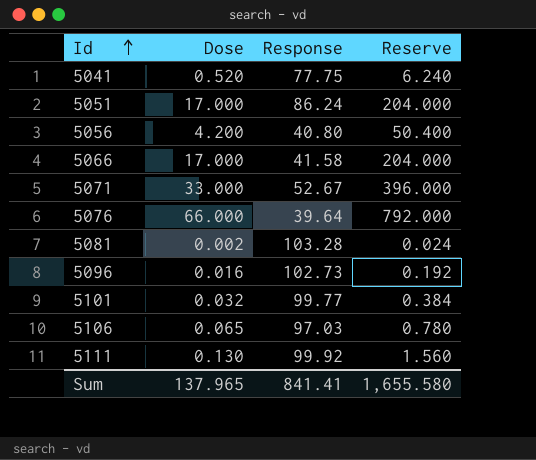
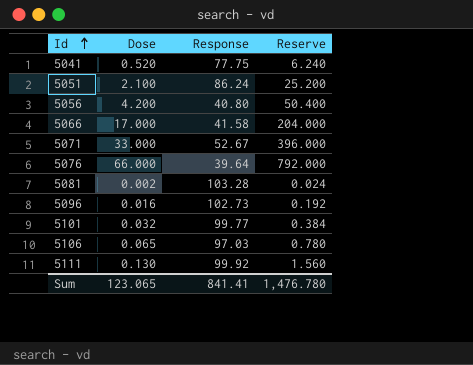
5051 | Dose: 17.000 -> 2.100
5051 | Reserve: 204.000 -> 25.200
Sum | Dose: 137.965 -> 123.065
Sum | Reserve: 1,655.580 -> 1,476.780

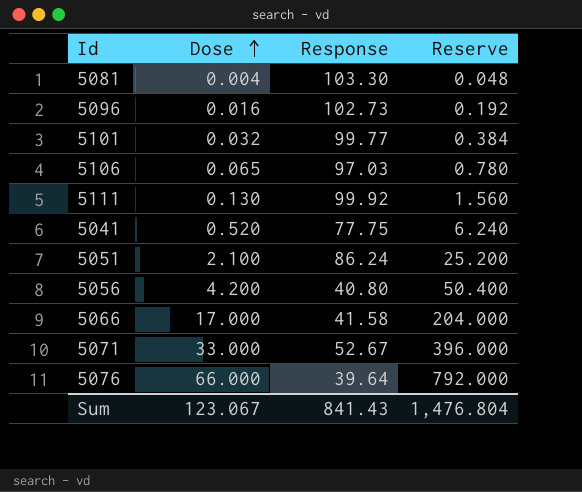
row order: Id ascending -> Dose ascending
5081 | Dose: 0.002 -> 0.004
5081 | Response: 103.28 -> 103.30
5081 | Reserve: 0.024 -> 0.048
Sum | Dose: 123.065 -> 123.067
Sum | Response: 841.41 -> 841.43
Sum | Reserve: 1,476.780 -> 1,476.804

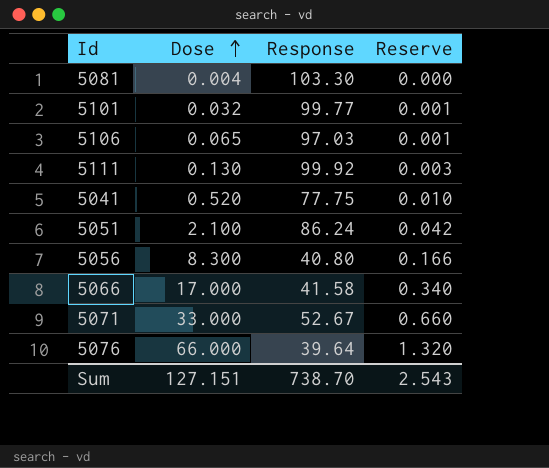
column Reserve | formula: [Dose] * 12 -> [Dose] * 0.02
row 5096: 0.016 | 102.73 | 0.192 -> none
5056 | Dose: 4.200 -> 8.300
Sum | Dose: 123.067 -> 127.151
Sum | Response: 841.43 -> 738.70
Sum | Reserve: 1,476.804 -> 2.543

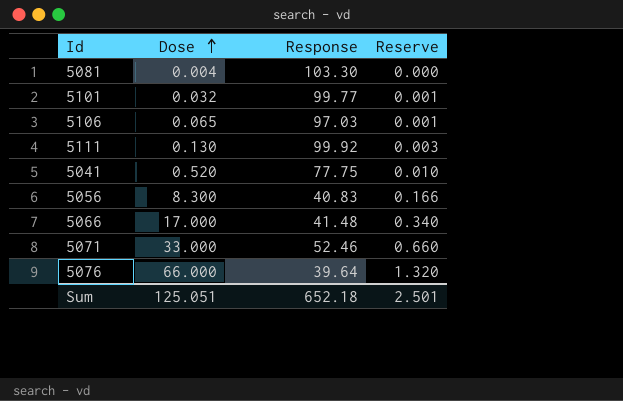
row 5051: 2.100 | 86.24 | 0.042 -> none
5056 | Response: 40.80 -> 40.83
5066 | Response: 41.58 -> 41.48
5071 | Response: 52.67 -> 52.46
Sum | Dose: 127.151 -> 125.051
Sum | Response: 738.70 -> 652.18
Sum | Reserve: 2.543 -> 2.501

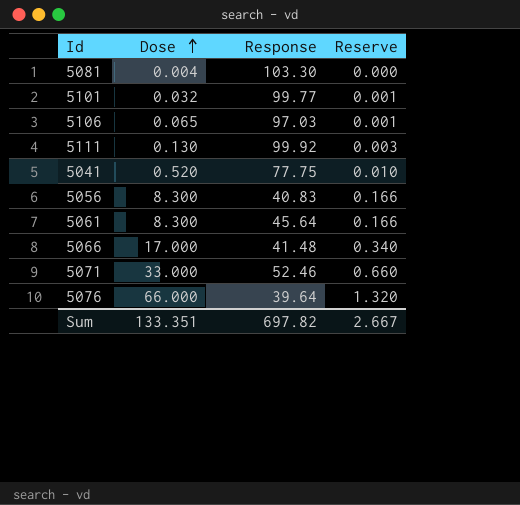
row 5061: none -> 8.300 | 45.64 | 0.166
Sum | Dose: 125.051 -> 133.351
Sum | Response: 652.18 -> 697.82
Sum | Reserve: 2.501 -> 2.667

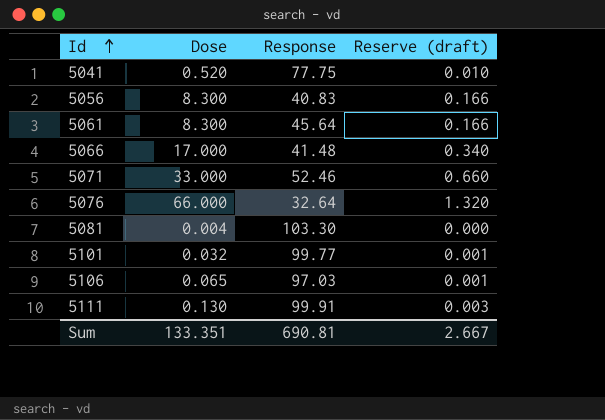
row order: Dose ascending -> Id ascending
column name: Reserve -> Reserve (draft)
5076 | Response: 39.64 -> 32.64
5111 | Response: 99.92 -> 99.91
Sum | Response: 697.82 -> 690.81

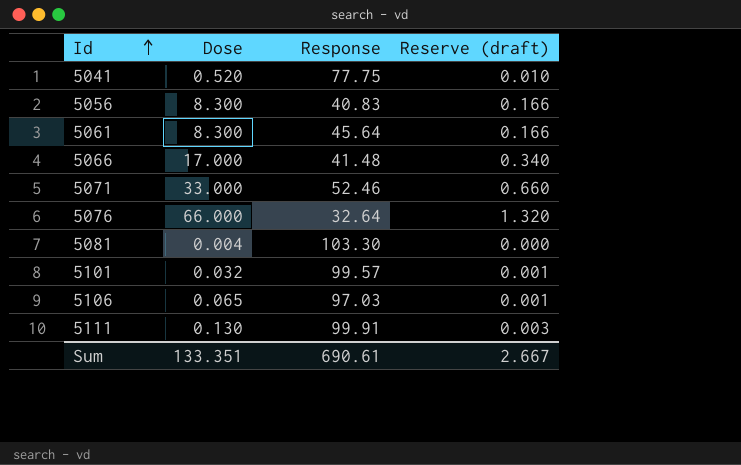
5101 | Response: 99.77 -> 99.57
Sum | Response: 690.81 -> 690.61

